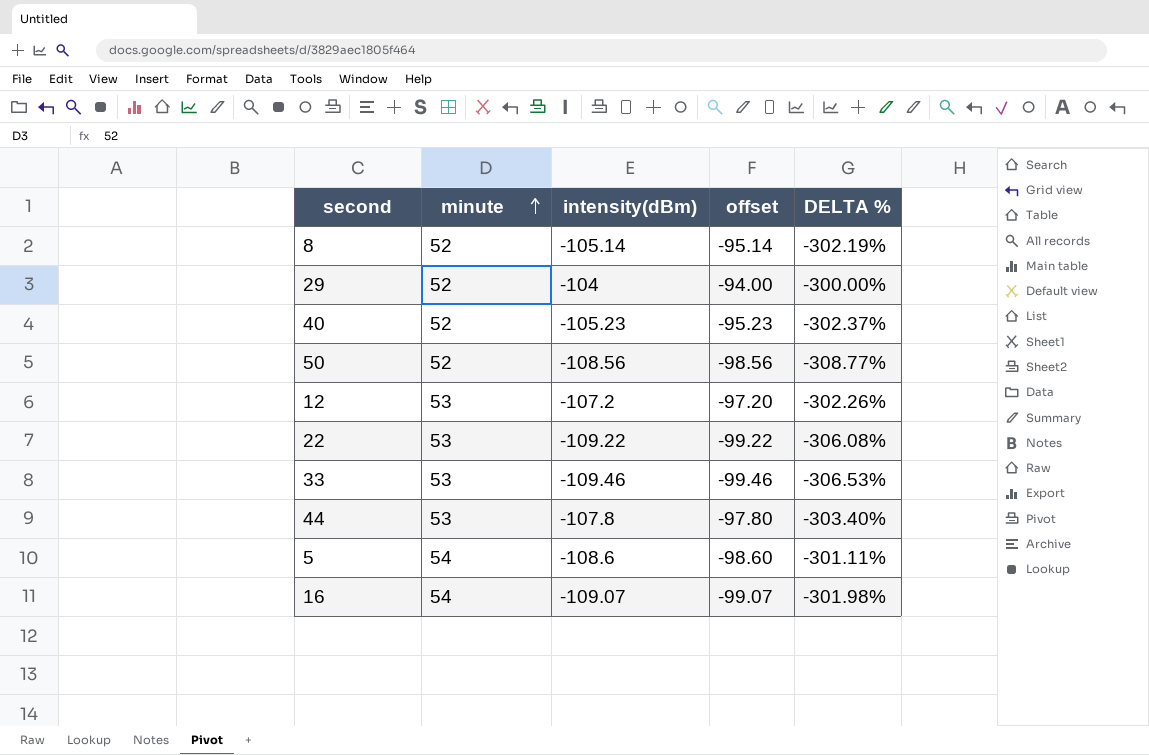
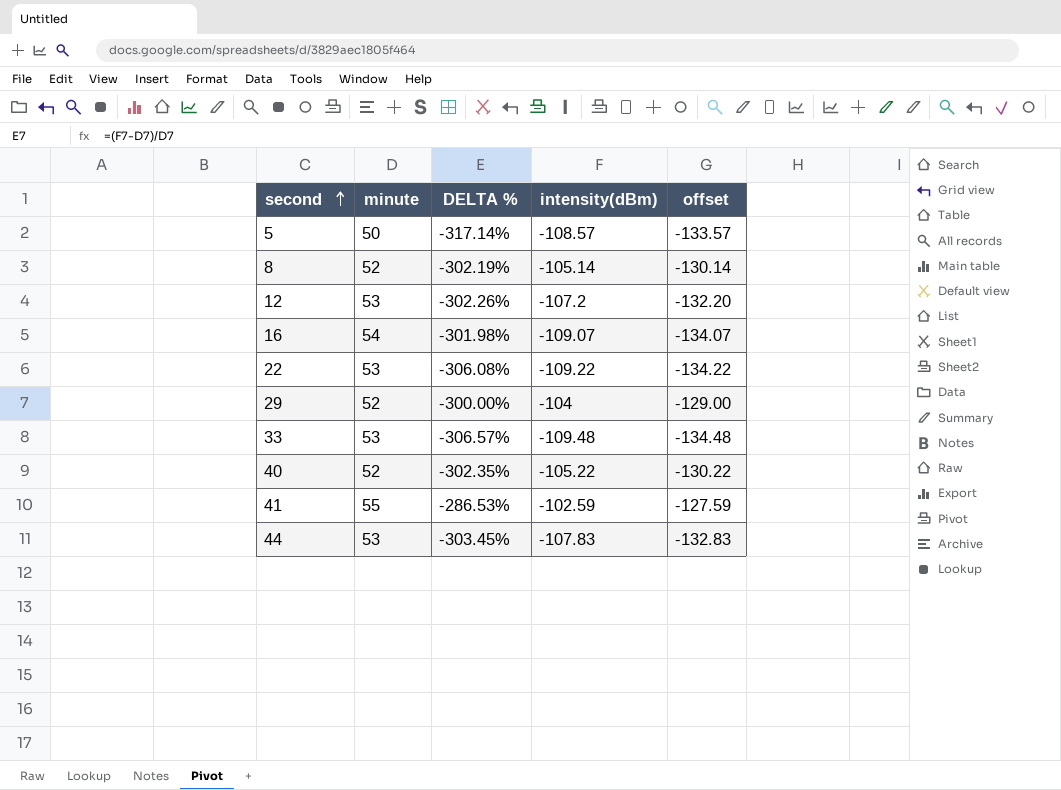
row order: minute ascending -> second ascending
column DELTA % | position: 5 -> 3
column offset | formula: [intensity(dBm)] + 10 -> [intensity(dBm)] - 25
row 50: 52 | -108.56 | -98.56 | -308.77% -> none
5 | minute: 54 -> 50
5 | DELTA %: -301.11% -> -317.14%
5 | intensity(dBm): -108.6 -> -108.57
33 | DELTA %: -306.53% -> -306.57%
33 | intensity(dBm): -109.46 -> -109.48
40 | DELTA %: -302.37% -> -302.35%
40 | intensity(dBm): -105.23 -> -105.22
row 41: none -> 55 | -286.53% | -102.59 | -127.59
44 | DELTA %: -303.40% -> -303.45%
44 | intensity(dBm): -107.8 -> -107.83

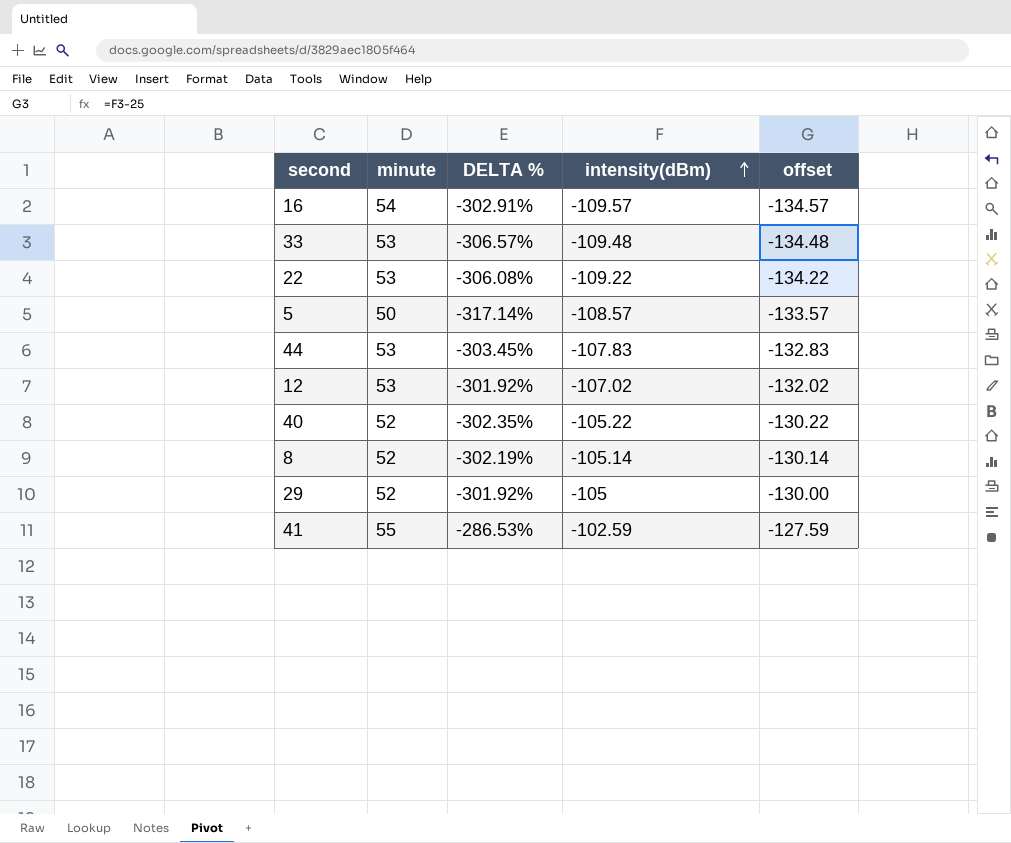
row order: second ascending -> intensity(dBm) ascending
16 | DELTA %: -301.98% -> -302.91%
16 | intensity(dBm): -109.07 -> -109.57
16 | offset: -134.07 -> -134.57
12 | DELTA %: -302.26% -> -301.92%
12 | intensity(dBm): -107.2 -> -107.02
12 | offset: -132.20 -> -132.02
29 | DELTA %: -300.00% -> -301.92%
29 | intensity(dBm): -104 -> -105
29 | offset: -129.00 -> -130.00

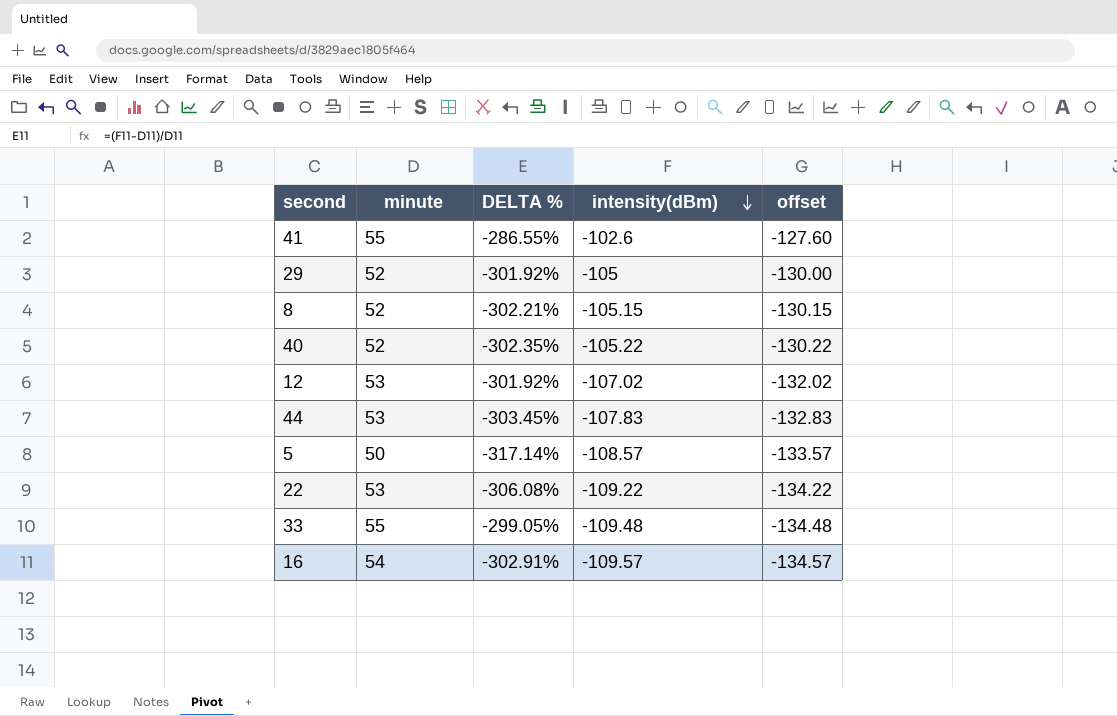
row order: intensity(dBm) ascending -> intensity(dBm) descending
41 | DELTA %: -286.53% -> -286.55%
41 | intensity(dBm): -102.59 -> -102.6
41 | offset: -127.59 -> -127.60
8 | DELTA %: -302.19% -> -302.21%
8 | intensity(dBm): -105.14 -> -105.15
8 | offset: -130.14 -> -130.15
33 | minute: 53 -> 55
33 | DELTA %: -306.57% -> -299.05%

